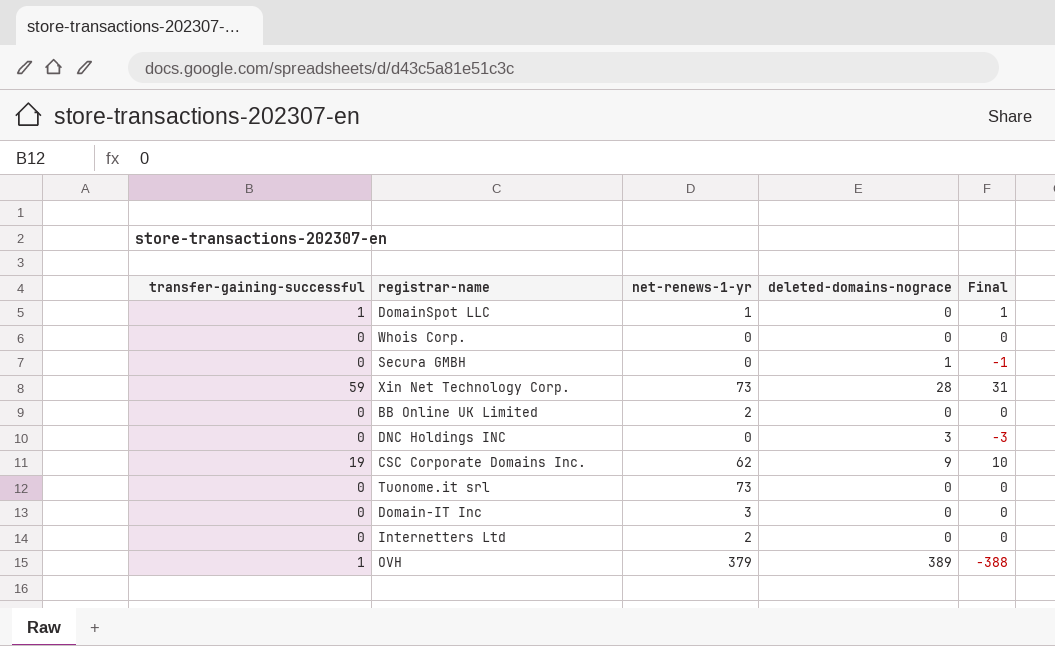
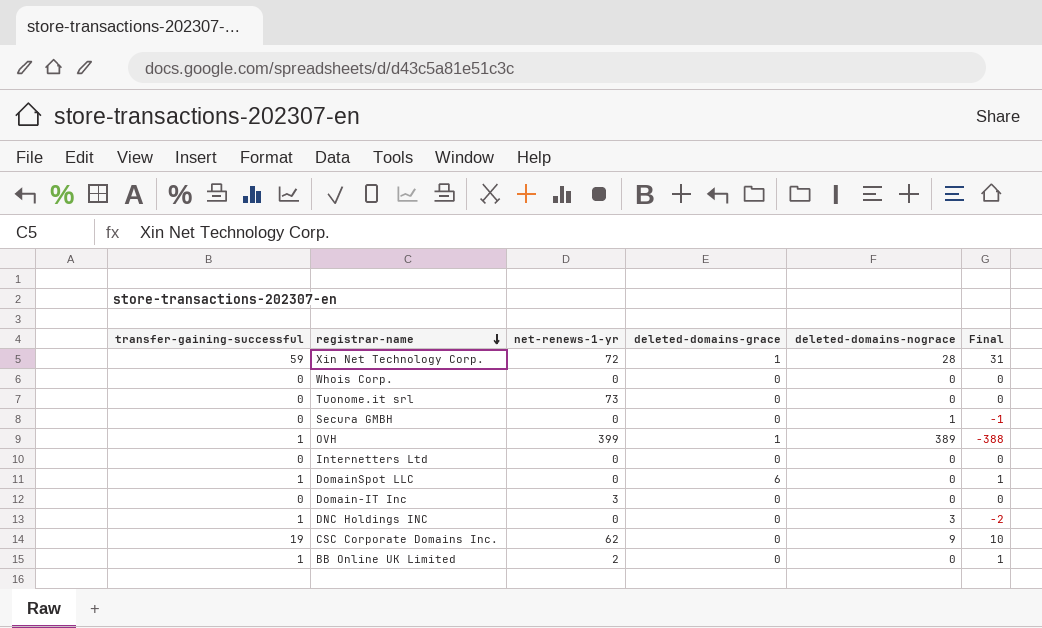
row order: none -> registrar-name descending
column deleted-domains-grace | position: none -> 4
Xin Net Technology Corp. | net-renews-1-yr: 73 -> 72
OVH | net-renews-1-yr: 379 -> 399
Internetters Ltd | net-renews-1-yr: 2 -> 0
DomainSpot LLC | net-renews-1-yr: 1 -> 0
DNC Holdings INC | transfer-gaining-successful: 0 -> 1
DNC Holdings INC | Final: -3 -> -2
BB Online UK Limited | transfer-gaining-successful: 0 -> 1
BB Online UK Limited | Final: 0 -> 1

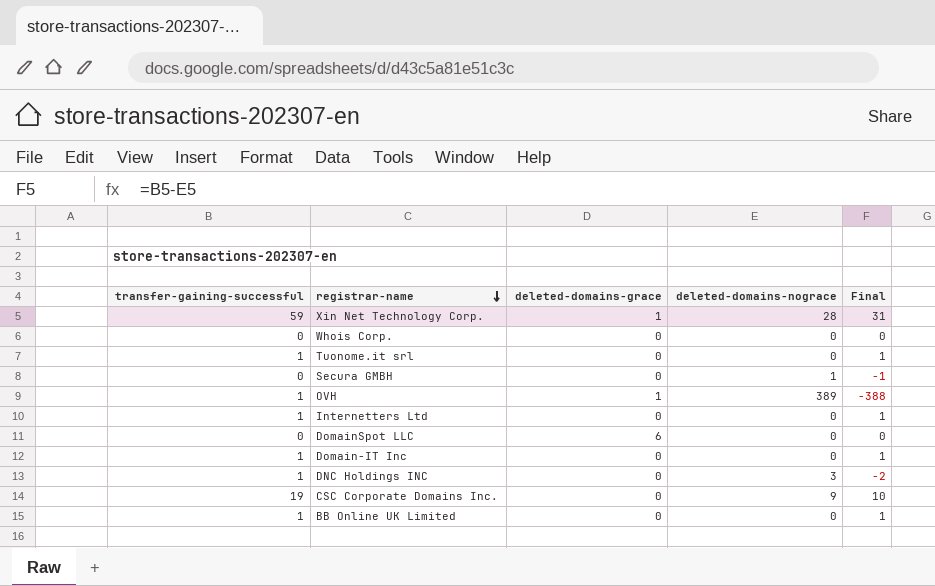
column net-renews-1-yr | position: 3 -> none
Tuonome.it srl | transfer-gaining-successful: 0 -> 1
Tuonome.it srl | Final: 0 -> 1
Internetters Ltd | transfer-gaining-successful: 0 -> 1
Internetters Ltd | Final: 0 -> 1
DomainSpot LLC | transfer-gaining-successful: 1 -> 0
DomainSpot LLC | Final: 1 -> 0
Domain-IT Inc | transfer-gaining-successful: 0 -> 1
Domain-IT Inc | Final: 0 -> 1

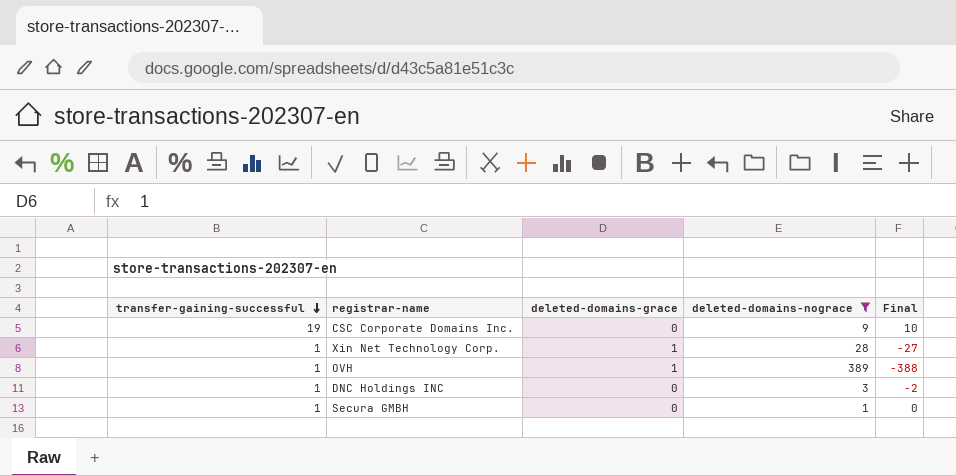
filter: none -> deleted-domains-nograce != 0
row order: registrar-name descending -> transfer-gaining-successful descending
Xin Net Technology Corp. | transfer-gaining-successful: 59 -> 1
Xin Net Technology Corp. | Final: 31 -> -27
Secura GMBH | transfer-gaining-successful: 0 -> 1
Secura GMBH | Final: -1 -> 0

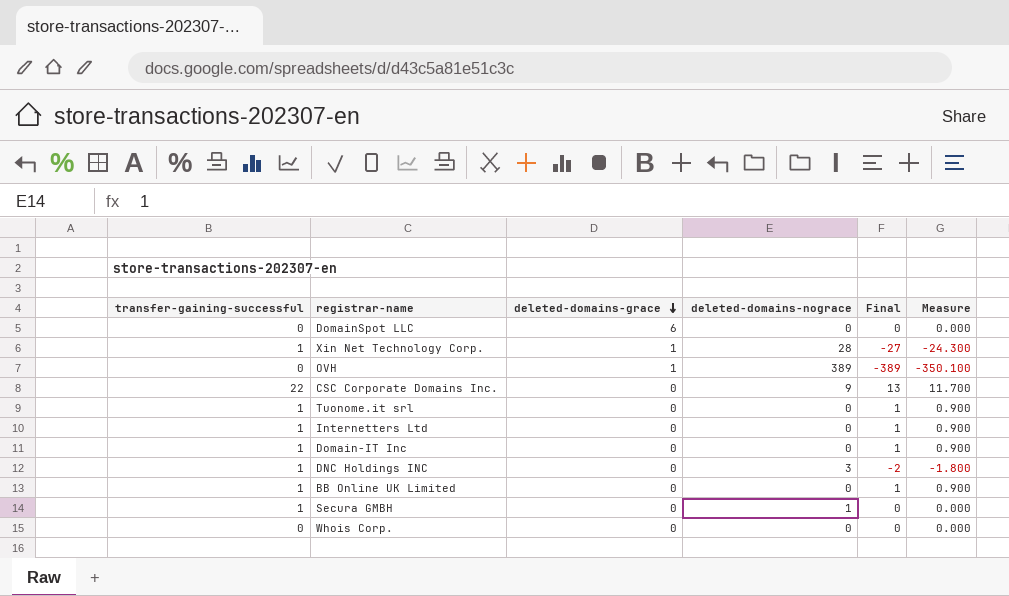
filter: deleted-domains-nograce != 0 -> none
row order: transfer-gaining-successful descending -> deleted-domains-grace descending
column Measure | formula: none -> [Final] * 0.9
OVH | transfer-gaining-successful: 1 -> 0
OVH | Final: -388 -> -389
CSC Corporate Domains Inc. | transfer-gaining-successful: 19 -> 22
CSC Corporate Domains Inc. | Final: 10 -> 13

